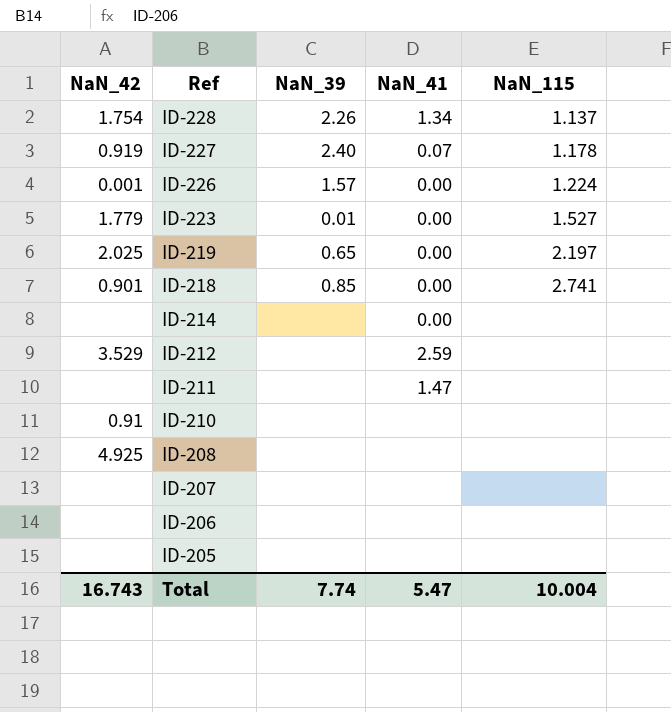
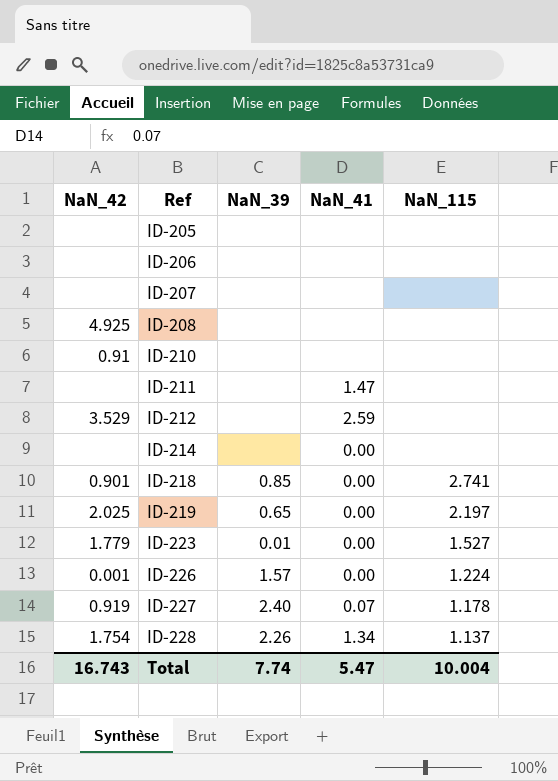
row order: Ref descending -> Ref ascending

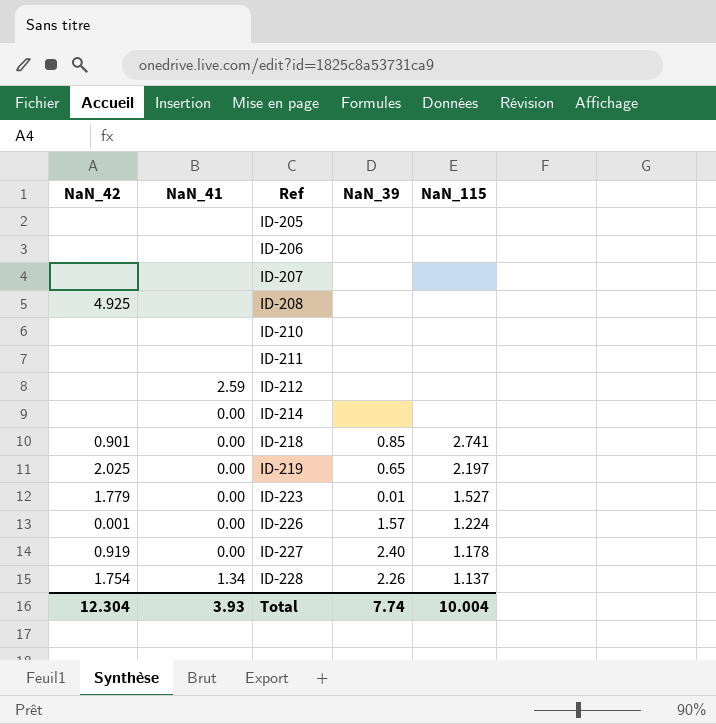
column NaN_41 | position: 4 -> 2
ID-210 | NaN_42: 0.91 -> none
ID-211 | NaN_41: 1.47 -> none
ID-212 | NaN_42: 3.529 -> none
ID-227 | NaN_41: 0.07 -> 0.00
Total | NaN_42: 16.743 -> 12.304
Total | NaN_41: 5.47 -> 3.93

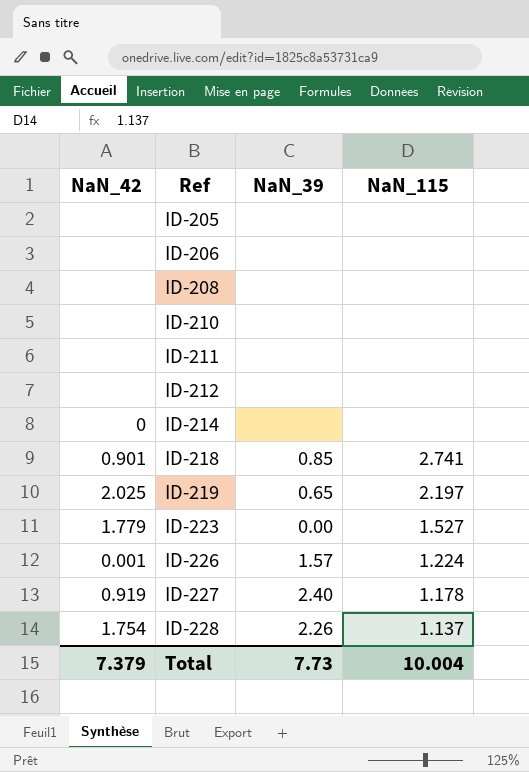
column NaN_41 | position: 2 -> none
row ID-207: none | none | none | none -> none
ID-208 | NaN_42: 4.925 -> none
ID-214 | NaN_42: none -> 0
ID-223 | NaN_39: 0.01 -> 0.00
Total | NaN_42: 12.304 -> 7.379
Total | NaN_39: 7.74 -> 7.73

